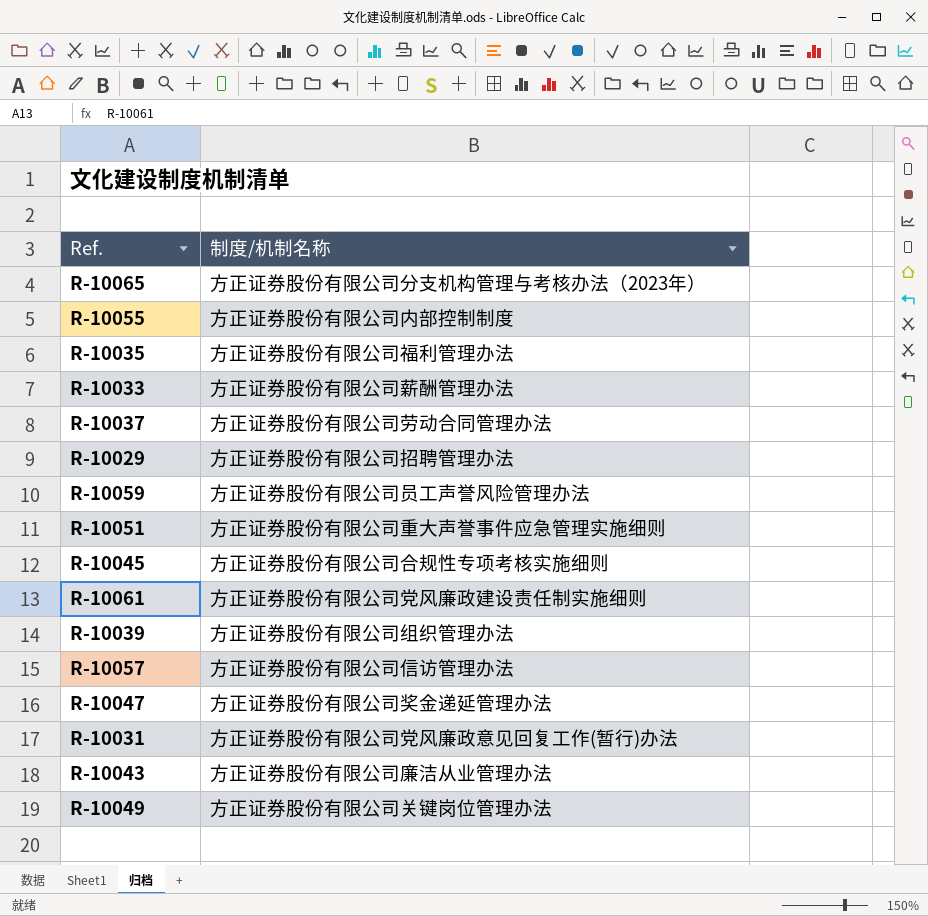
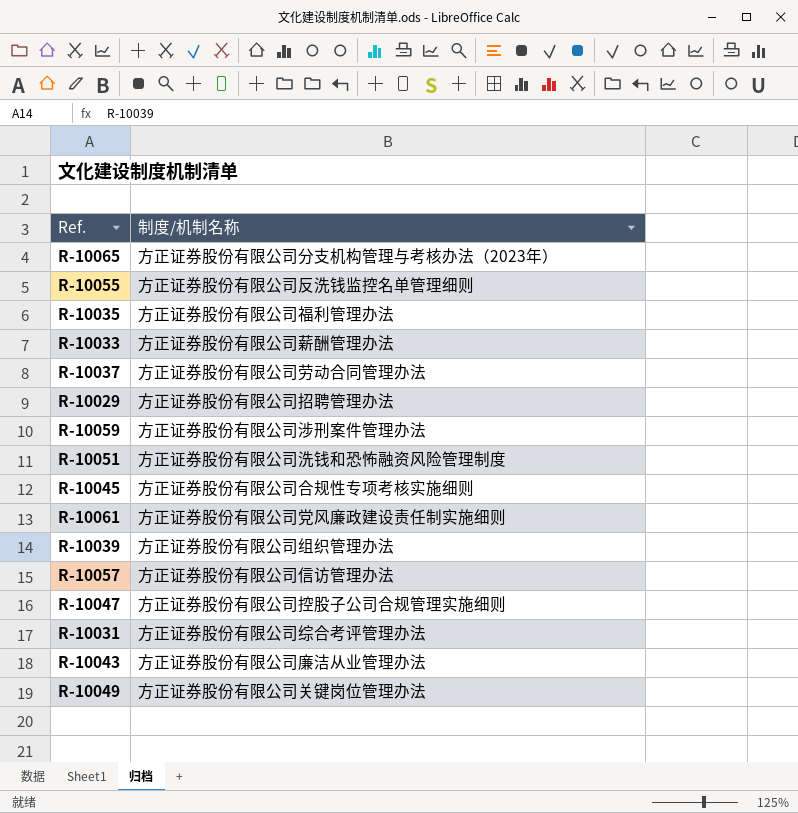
R-10055 | 制度/机制名称: 方正证券股份有限公司内部控制制度 -> 方正证券股份有限公司反洗钱监控名单管理细则
R-10059 | 制度/机制名称: 方正证券股份有限公司员工声誉风险管理办法 -> 方正证券股份有限公司涉刑案件管理办法
R-10051 | 制度/机制名称: 方正证券股份有限公司重大声誉事件应急管理实施细则 -> 方正证券股份有限公司洗钱和恐怖融资风险管理制度
R-10047 | 制度/机制名称: 方正证券股份有限公司奖金递延管理办法 -> 方正证券股份有限公司控股子公司合规管理实施细则
R-10031 | 制度/机制名称: 方正证券股份有限公司党风廉政意见回复工作(暂行)办法 -> 方正证券股份有限公司综合考评管理办法

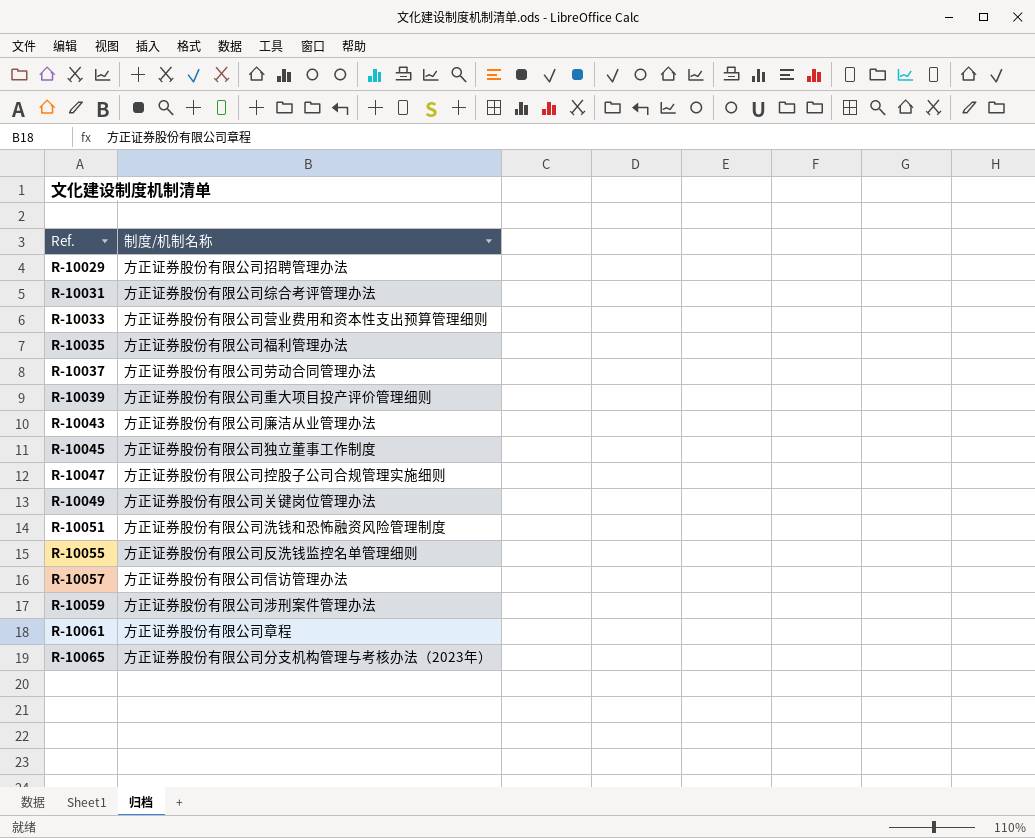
row order: none -> Ref. ascending
R-10033 | 制度/机制名称: 方正证券股份有限公司薪酬管理办法 -> 方正证券股份有限公司营业费用和资本性支出预算管理细则
R-10039 | 制度/机制名称: 方正证券股份有限公司组织管理办法 -> 方正证券股份有限公司重大项目投产评价管理细则
R-10045 | 制度/机制名称: 方正证券股份有限公司合规性专项考核实施细则 -> 方正证券股份有限公司独立董事工作制度
R-10061 | 制度/机制名称: 方正证券股份有限公司党风廉政建设责任制实施细则 -> 方正证券股份有限公司章程

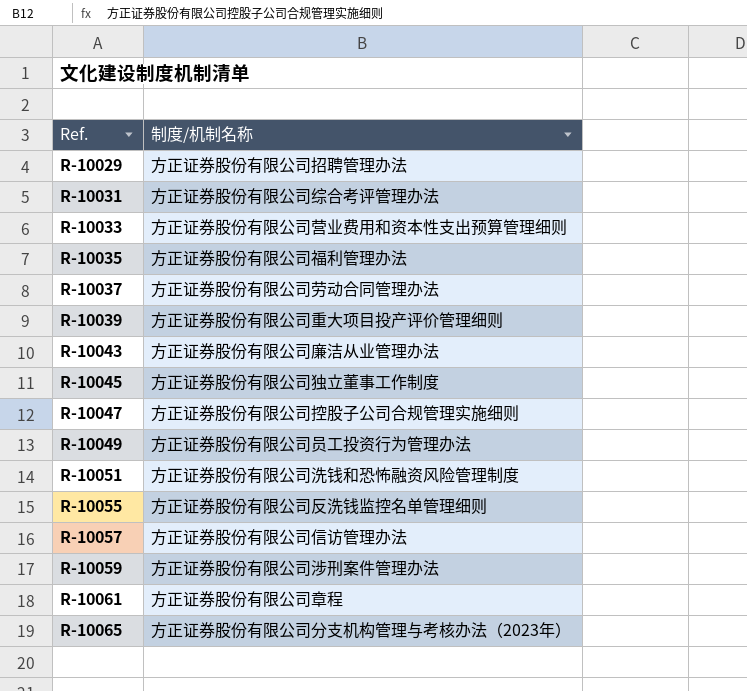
R-10049 | 制度/机制名称: 方正证券股份有限公司关键岗位管理办法 -> 方正证券股份有限公司员工投资行为管理办法

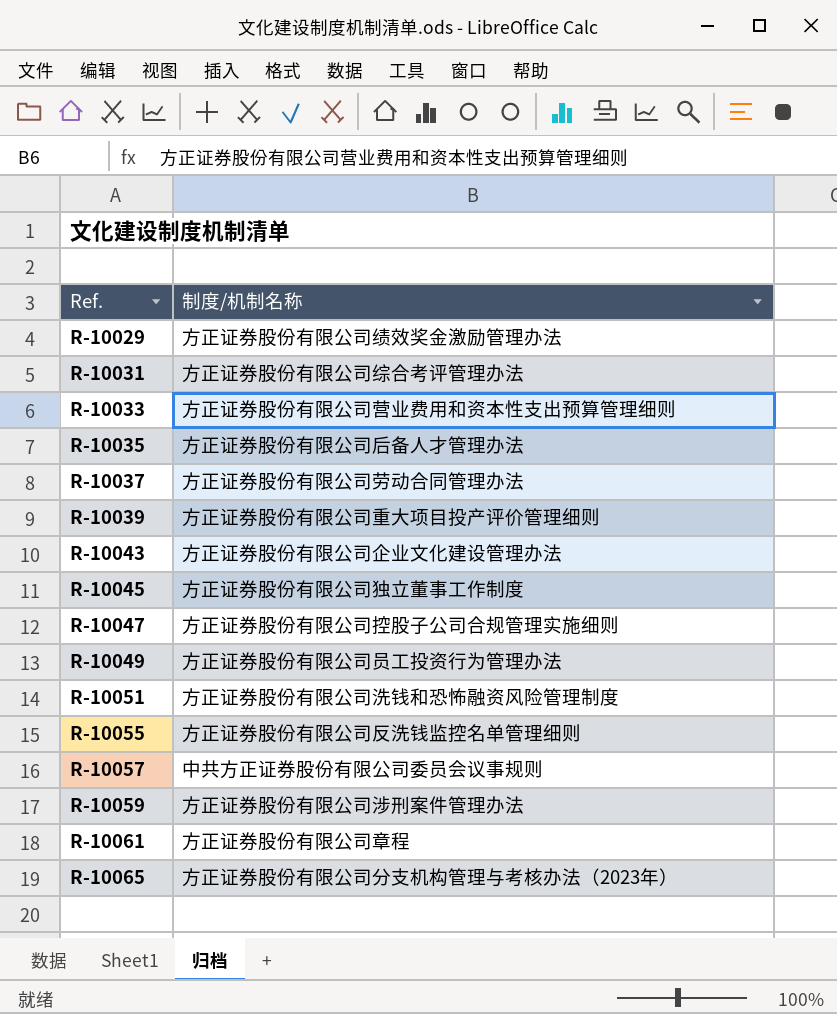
R-10029 | 制度/机制名称: 方正证券股份有限公司招聘管理办法 -> 方正证券股份有限公司绩效奖金激励管理办法
R-10035 | 制度/机制名称: 方正证券股份有限公司福利管理办法 -> 方正证券股份有限公司后备人才管理办法
R-10043 | 制度/机制名称: 方正证券股份有限公司廉洁从业管理办法 -> 方正证券股份有限公司企业文化建设管理办法
R-10057 | 制度/机制名称: 方正证券股份有限公司信访管理办法 -> 中共方正证券股份有限公司委员会议事规则

